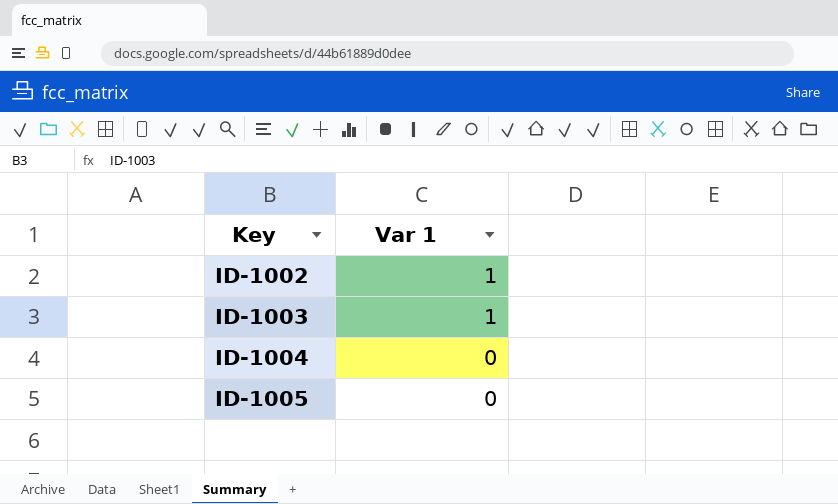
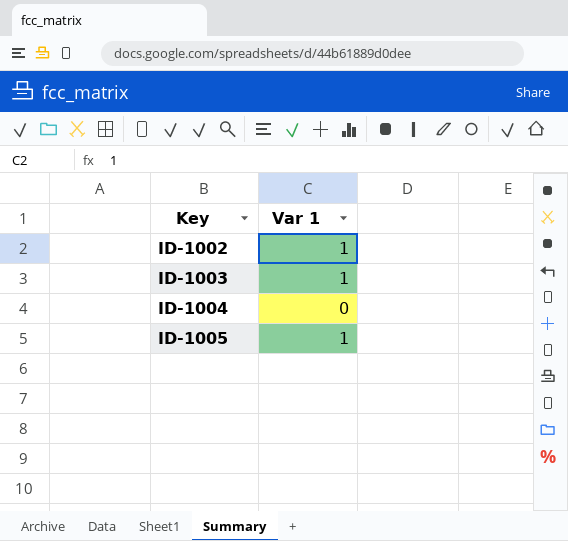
ID-1005 | Var 1: 0 -> 1

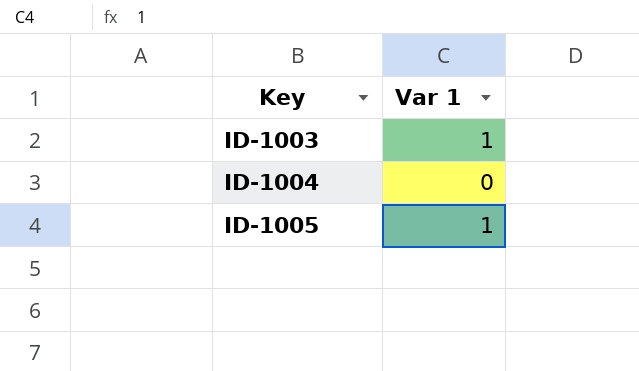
row ID-1002: 1 -> none

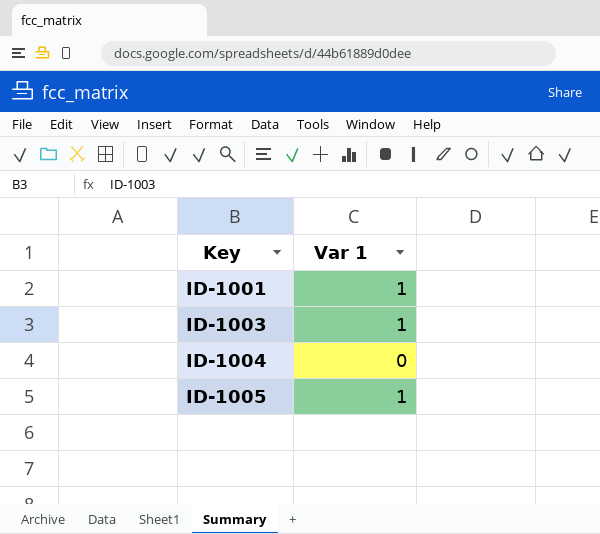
row ID-1001: none -> 1

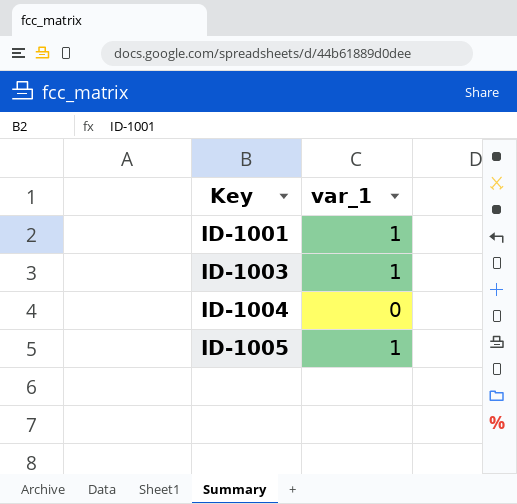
column name: Var 1 -> var_1

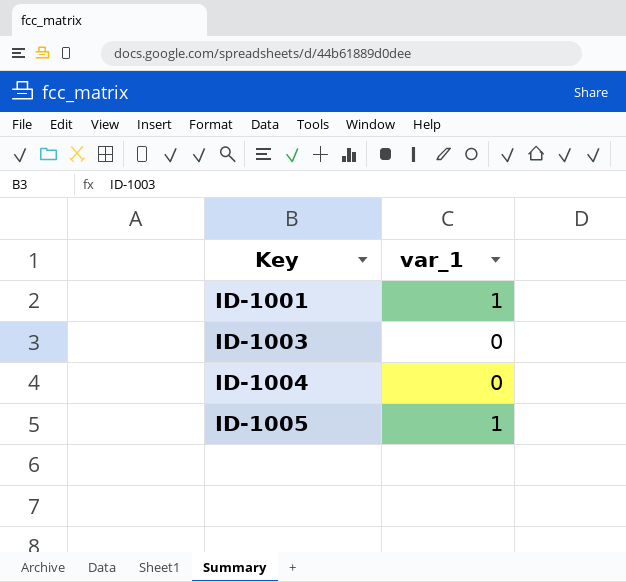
ID-1003 | var_1: 1 -> 0

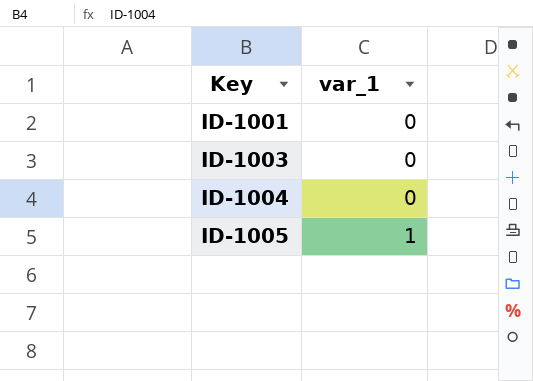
ID-1001 | var_1: 1 -> 0

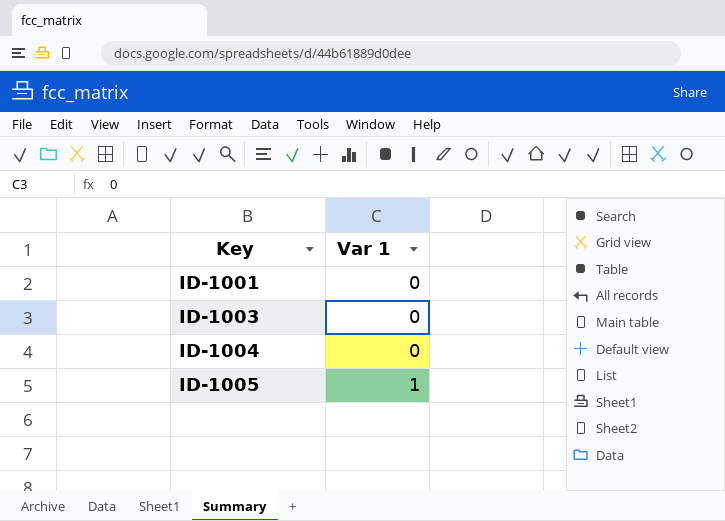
column name: var_1 -> Var 1

